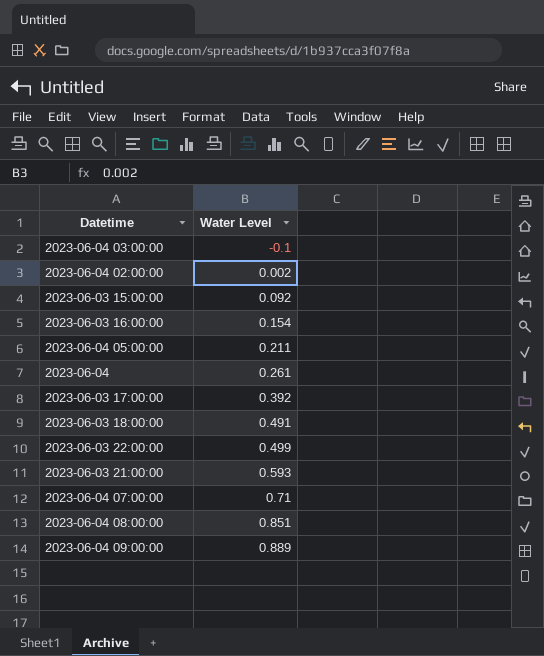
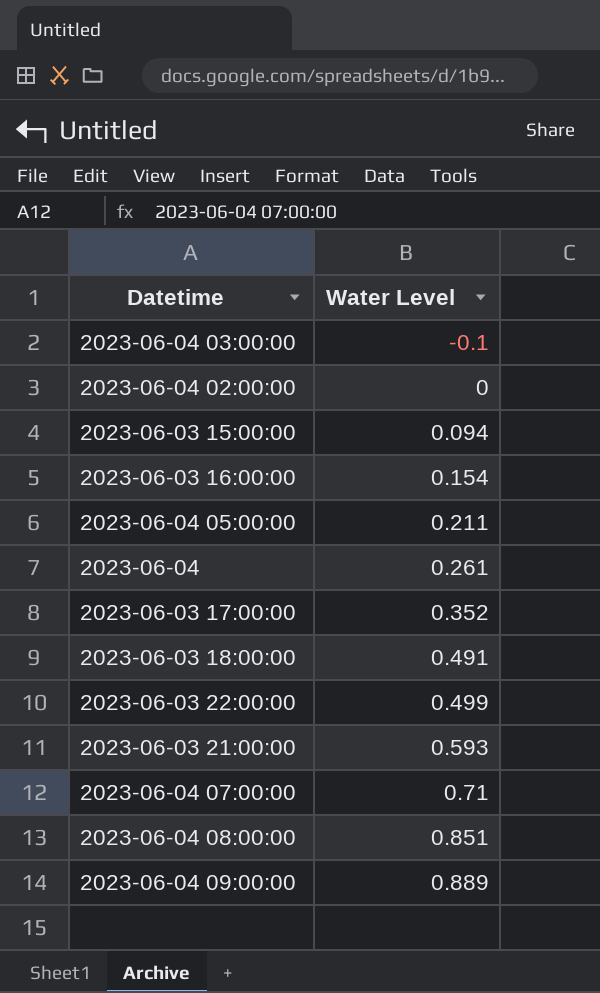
2023-06-04 02:00:00 | Water Level: 0.002 -> 0
2023-06-03 15:00:00 | Water Level: 0.092 -> 0.094
2023-06-03 17:00:00 | Water Level: 0.392 -> 0.352

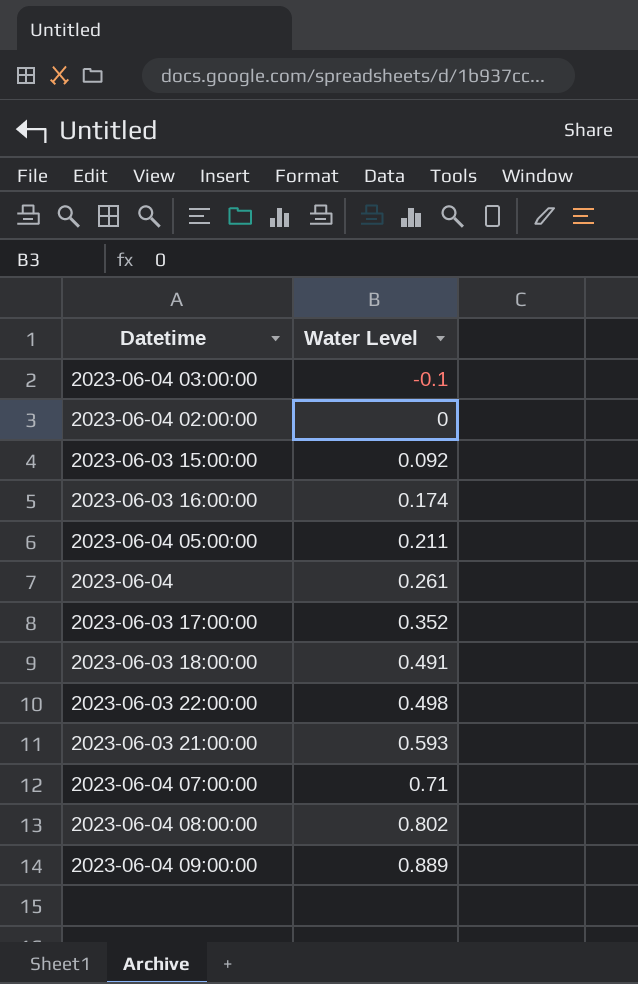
2023-06-03 15:00:00 | Water Level: 0.094 -> 0.092
2023-06-03 16:00:00 | Water Level: 0.154 -> 0.174
2023-06-03 22:00:00 | Water Level: 0.499 -> 0.498
2023-06-04 08:00:00 | Water Level: 0.851 -> 0.802

